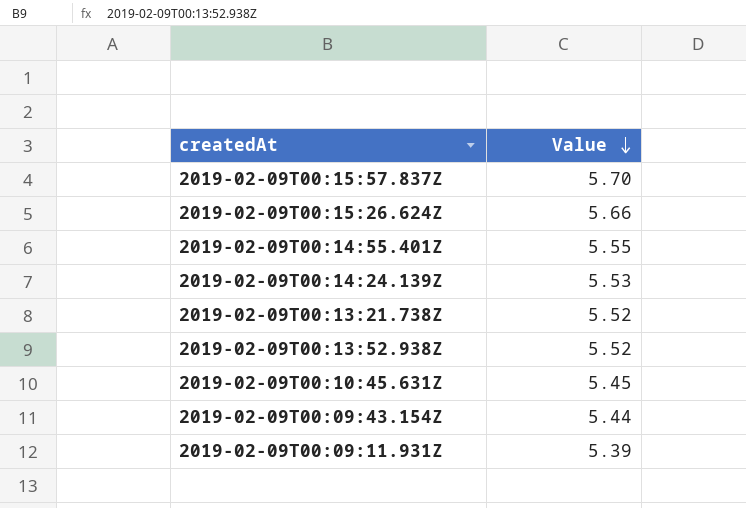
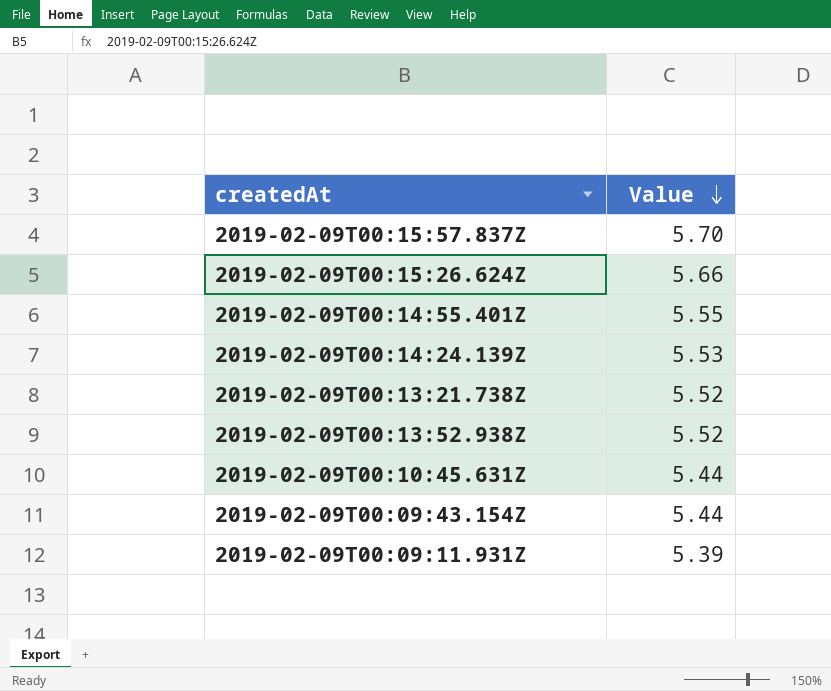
2019-02-09T00:10:45.631Z | Value: 5.45 -> 5.44

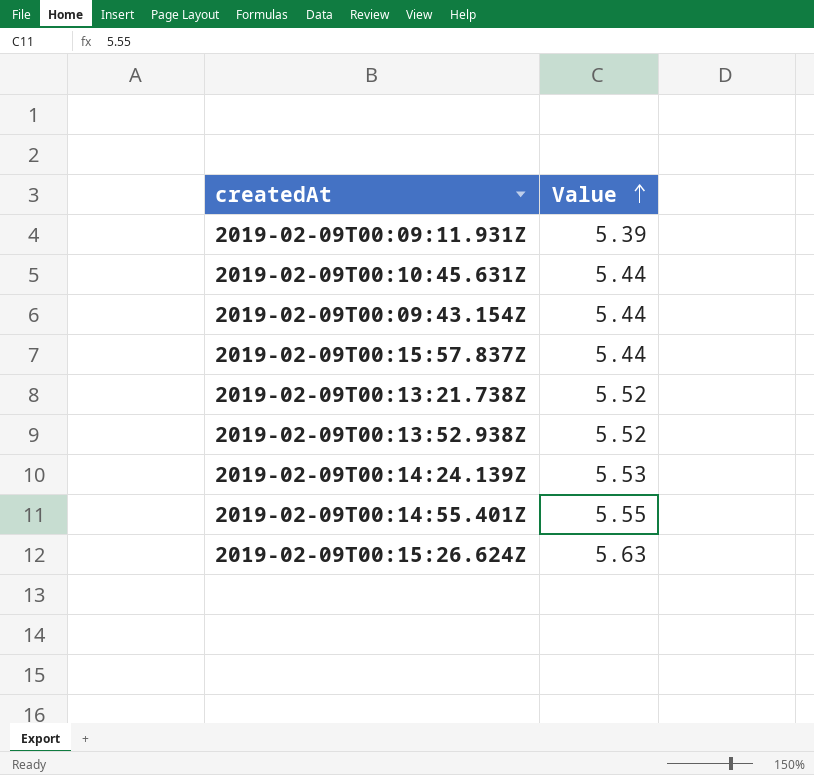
row order: Value descending -> Value ascending
2019-02-09T00:15:57.837Z | Value: 5.70 -> 5.44
2019-02-09T00:15:26.624Z | Value: 5.66 -> 5.63

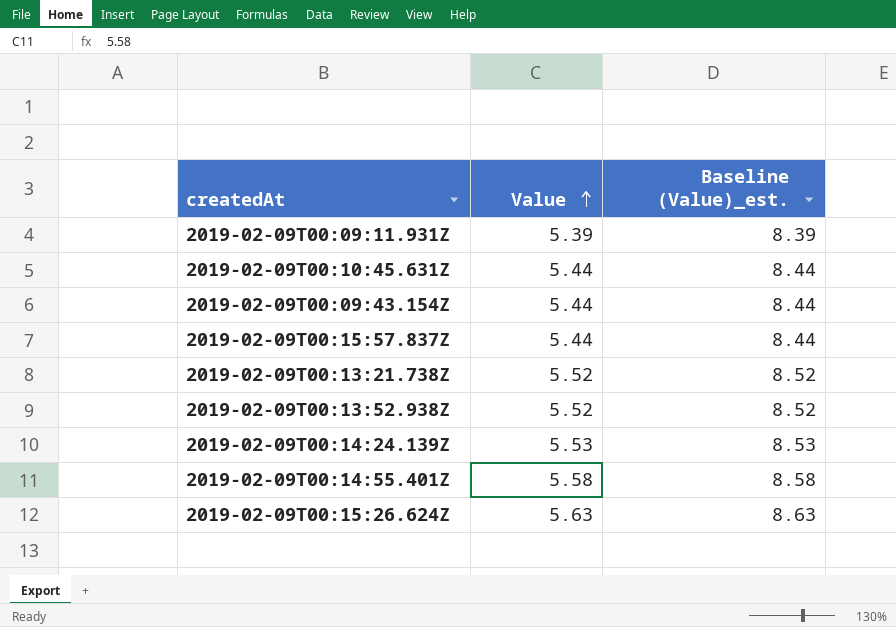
column Baseline (Value)_est. | formula: none -> [Value] + 3
2019-02-09T00:14:55.401Z | Value: 5.55 -> 5.58

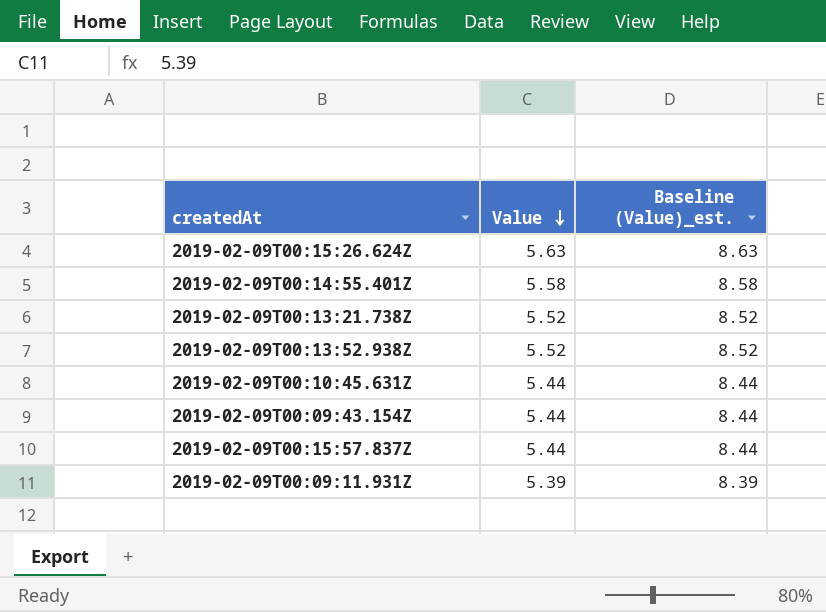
row order: Value ascending -> Value descending
row 2019-02-09T00:14:24.139Z: 5.53 | 8.53 -> none

